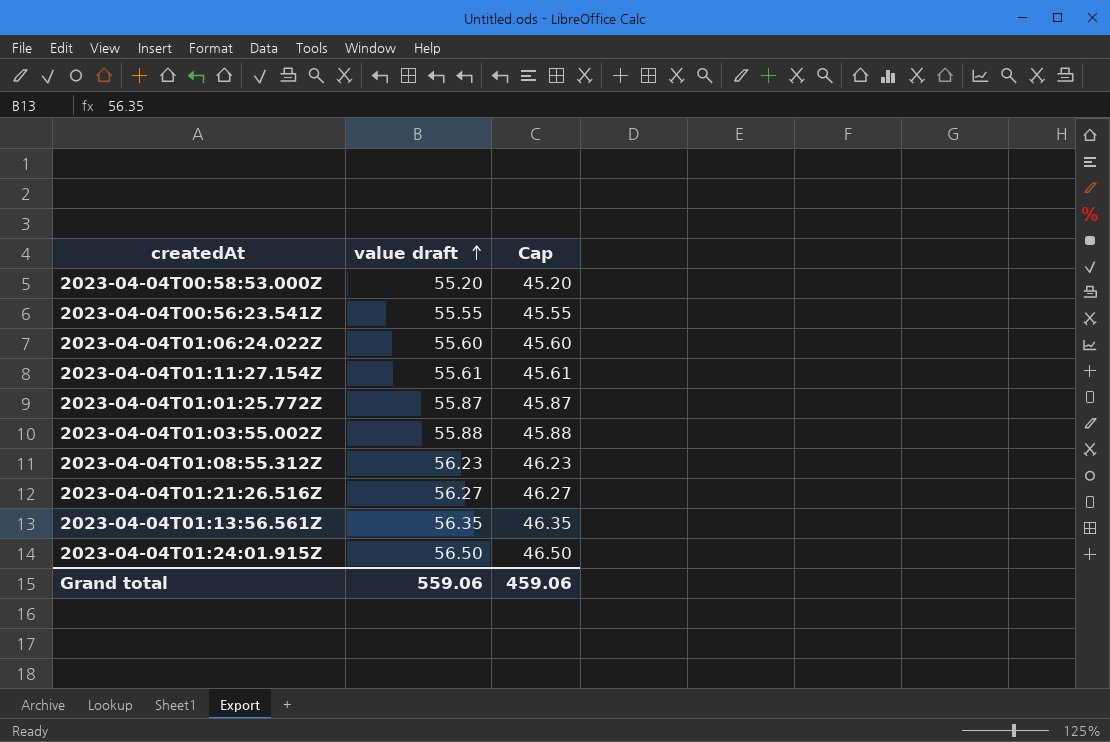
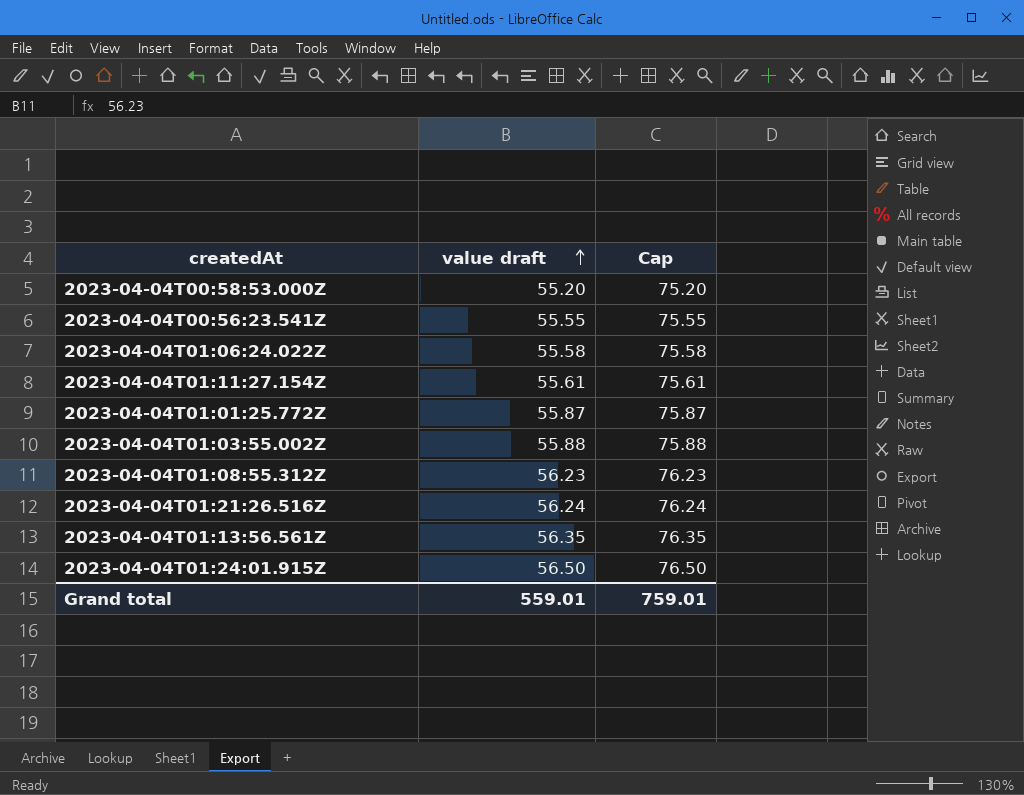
column Cap | formula: [value draft] - 10 -> [value draft] + 20
2023-04-04T01:06:24.022Z | value draft: 55.60 -> 55.58
2023-04-04T01:21:26.516Z | value draft: 56.27 -> 56.24
Grand total | value draft: 559.06 -> 559.01
Grand total | Cap: 459.06 -> 759.01

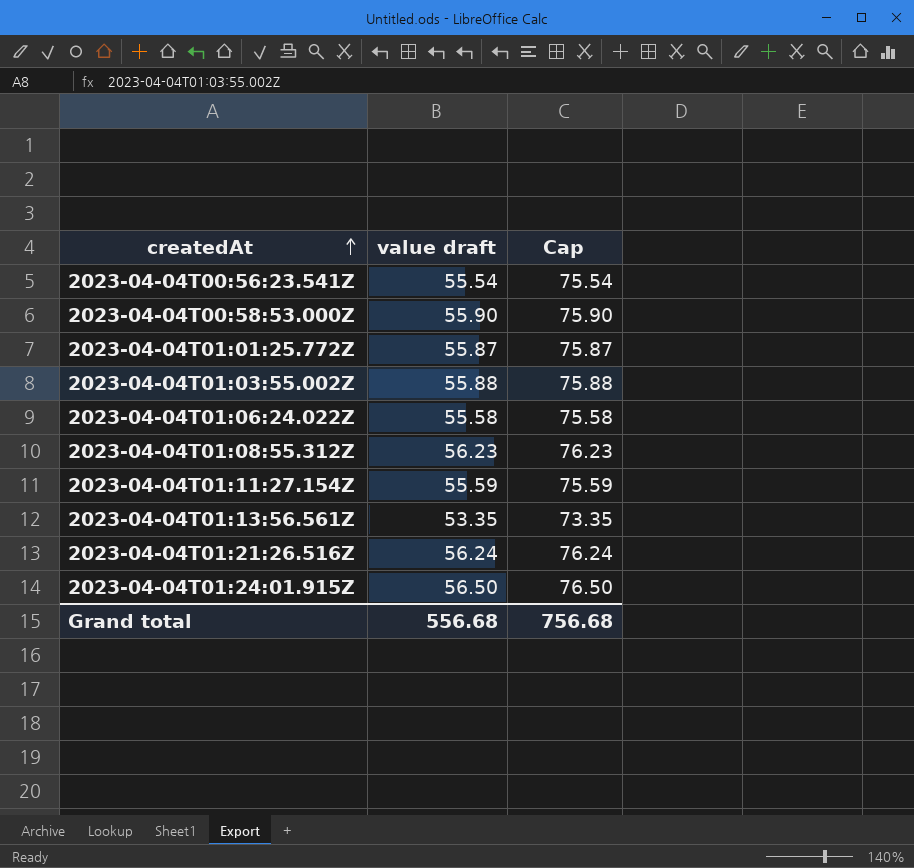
row order: value draft ascending -> createdAt ascending
2023-04-04T00:56:23.541Z | value draft: 55.55 -> 55.54
2023-04-04T00:56:23.541Z | Cap: 75.55 -> 75.54
2023-04-04T00:58:53.000Z | value draft: 55.20 -> 55.90
2023-04-04T00:58:53.000Z | Cap: 75.20 -> 75.90
2023-04-04T01:11:27.154Z | value draft: 55.61 -> 55.59
2023-04-04T01:11:27.154Z | Cap: 75.61 -> 75.59
2023-04-04T01:13:56.561Z | value draft: 56.35 -> 53.35
2023-04-04T01:13:56.561Z | Cap: 76.35 -> 73.35
Grand total | value draft: 559.01 -> 556.68
Grand total | Cap: 759.01 -> 756.68

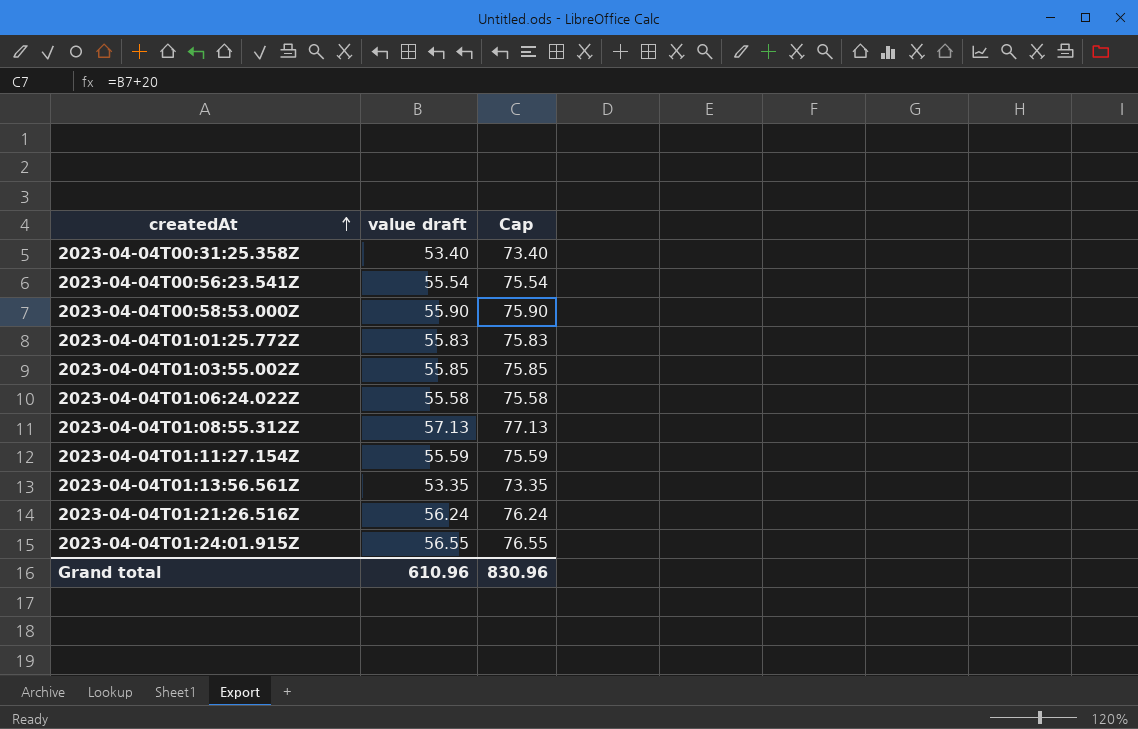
row 2023-04-04T00:31:25.358Z: none -> 53.40 | 73.40
2023-04-04T01:01:25.772Z | value draft: 55.87 -> 55.83
2023-04-04T01:01:25.772Z | Cap: 75.87 -> 75.83
2023-04-04T01:03:55.002Z | value draft: 55.88 -> 55.85
2023-04-04T01:03:55.002Z | Cap: 75.88 -> 75.85
2023-04-04T01:08:55.312Z | value draft: 56.23 -> 57.13
2023-04-04T01:08:55.312Z | Cap: 76.23 -> 77.13
2023-04-04T01:24:01.915Z | value draft: 56.50 -> 56.55
2023-04-04T01:24:01.915Z | Cap: 76.50 -> 76.55
Grand total | value draft: 556.68 -> 610.96
Grand total | Cap: 756.68 -> 830.96

